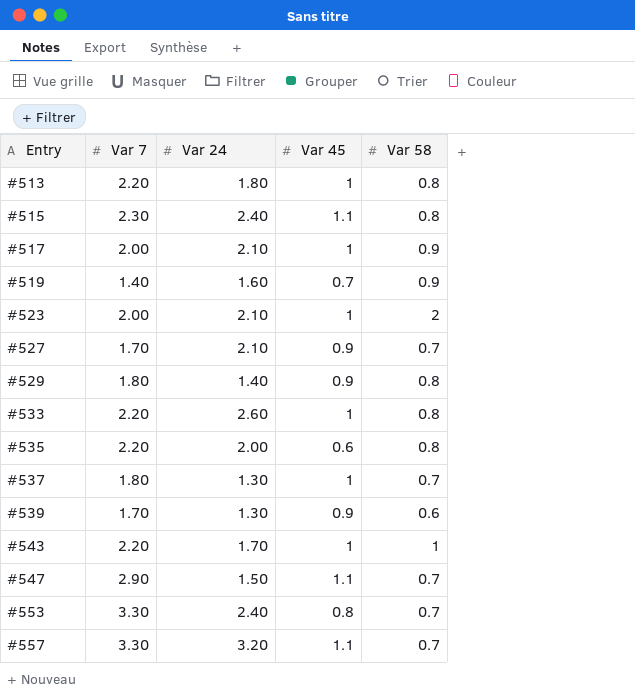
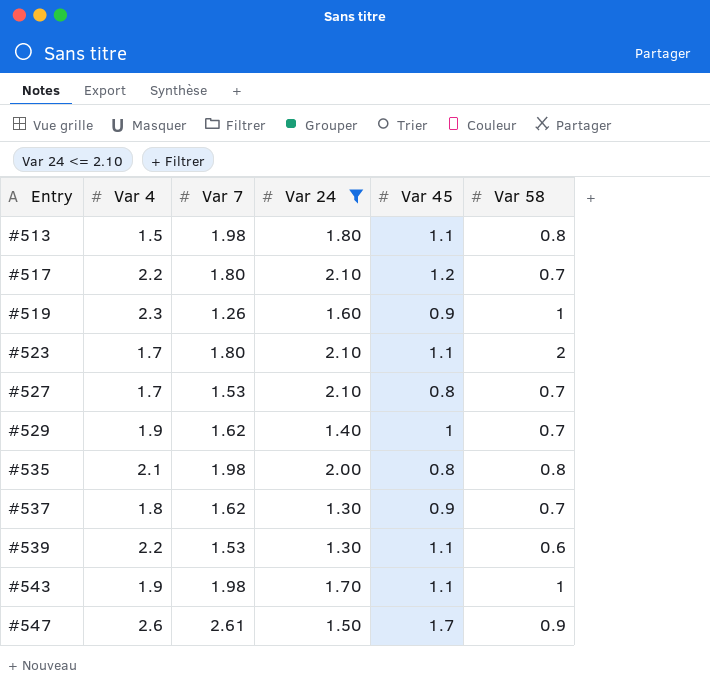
filter: none -> Var 24 <= 2.10
column Var 4 | position: none -> 2
#513 | Var 7: 2.20 -> 1.98
#513 | Var 45: 1 -> 1.1
#517 | Var 7: 2.00 -> 1.80
#517 | Var 45: 1 -> 1.2
#517 | Var 58: 0.9 -> 0.7
#519 | Var 7: 1.40 -> 1.26
#519 | Var 45: 0.7 -> 0.9
#519 | Var 58: 0.9 -> 1
#523 | Var 7: 2.00 -> 1.80
#523 | Var 45: 1 -> 1.1
#527 | Var 7: 1.70 -> 1.53
#527 | Var 45: 0.9 -> 0.8
#529 | Var 7: 1.80 -> 1.62
#529 | Var 45: 0.9 -> 1
#529 | Var 58: 0.8 -> 0.7
#535 | Var 7: 2.20 -> 1.98
#535 | Var 45: 0.6 -> 0.8
#537 | Var 7: 1.80 -> 1.62
#537 | Var 45: 1 -> 0.9
#539 | Var 7: 1.70 -> 1.53
#539 | Var 45: 0.9 -> 1.1
#543 | Var 7: 2.20 -> 1.98
#543 | Var 45: 1 -> 1.1
#547 | Var 7: 2.90 -> 2.61
#547 | Var 45: 1.1 -> 1.7
#547 | Var 58: 0.7 -> 0.9

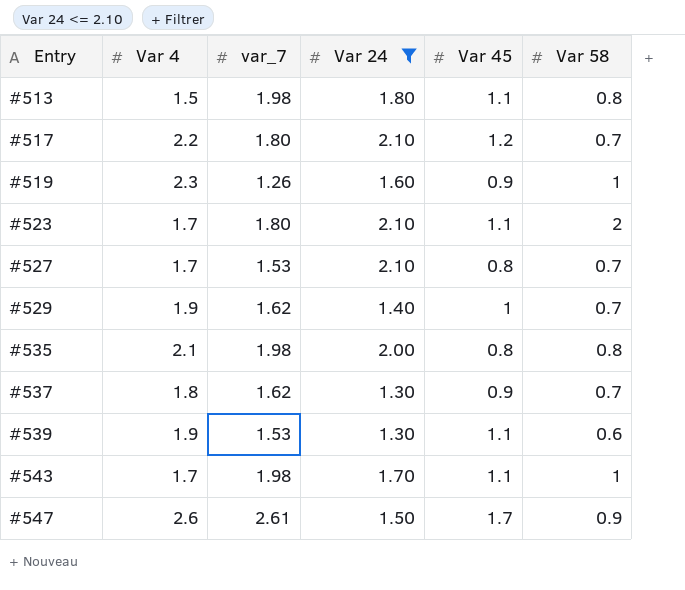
column name: Var 7 -> var_7
#539 | Var 4: 2.2 -> 1.9
#543 | Var 4: 1.9 -> 1.7

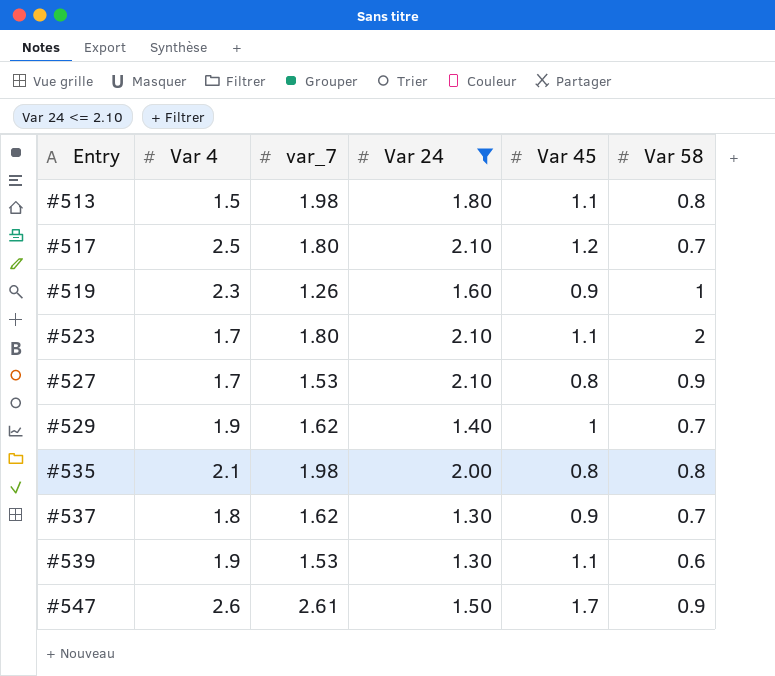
row #543: 1.7 | 1.98 | 1.70 | 1.1 | 1 -> none
#517 | Var 4: 2.2 -> 2.5
#527 | Var 58: 0.7 -> 0.9

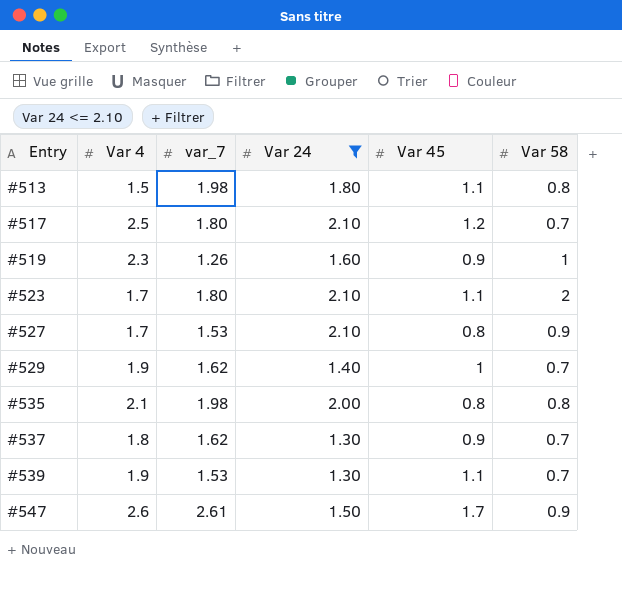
#539 | Var 58: 0.6 -> 0.7

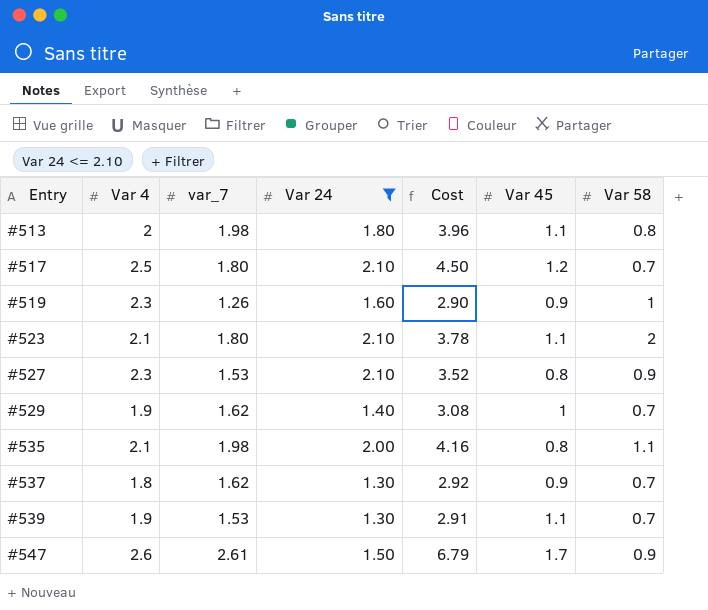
column Cost | formula: none -> [Var 4] * [var_7]
#513 | Var 4: 1.5 -> 2
#523 | Var 4: 1.7 -> 2.1
#527 | Var 4: 1.7 -> 2.3
#535 | Var 58: 0.8 -> 1.1

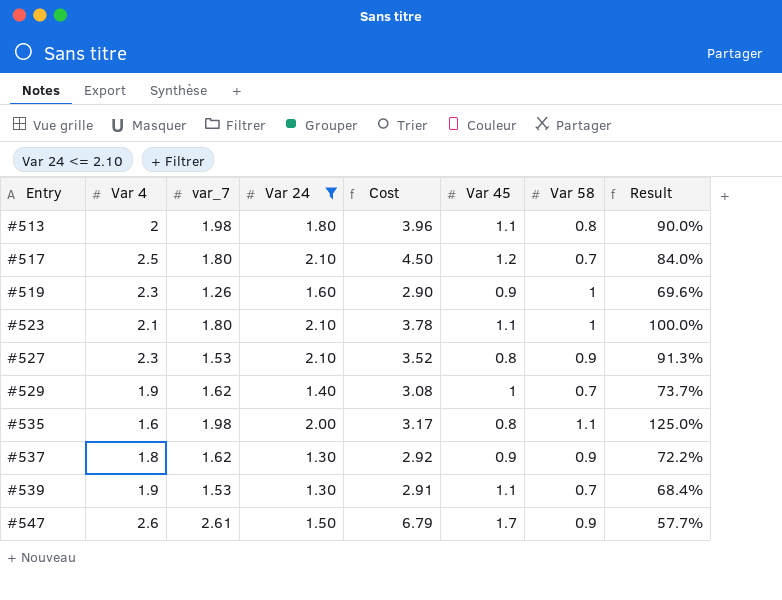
column Result | formula: none -> [Var 24] / [Var 4]
#523 | Var 58: 2 -> 1
#535 | Var 4: 2.1 -> 1.6
#535 | Cost: 4.16 -> 3.17
#537 | Var 58: 0.7 -> 0.9

